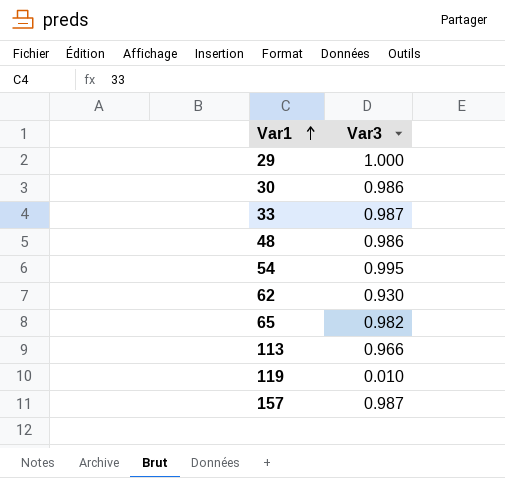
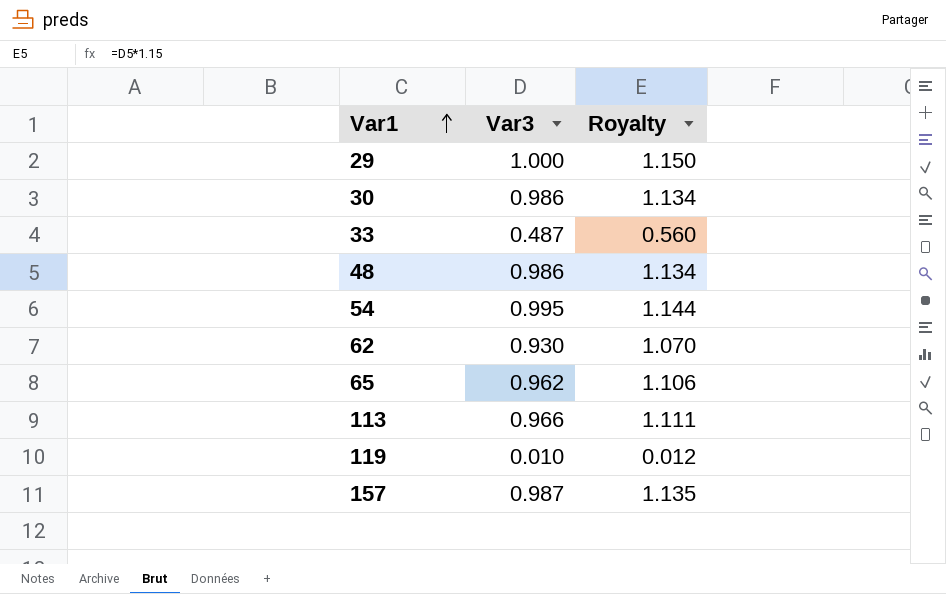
column Royalty | formula: none -> [Var3] * 1.15
33 | Var3: 0.987 -> 0.487
65 | Var3: 0.982 -> 0.962

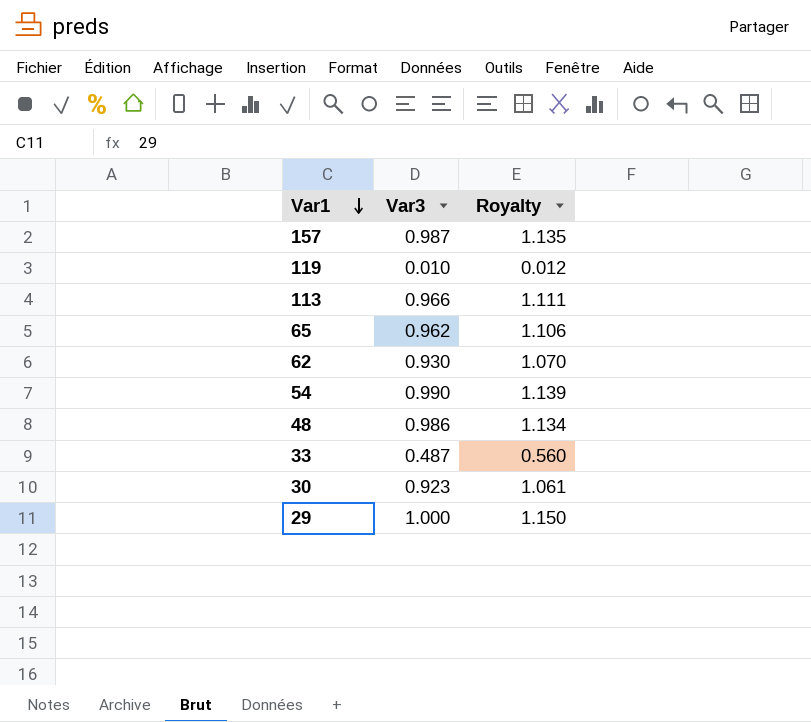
row order: Var1 ascending -> Var1 descending
54 | Var3: 0.995 -> 0.990
54 | Royalty: 1.144 -> 1.139
30 | Var3: 0.986 -> 0.923
30 | Royalty: 1.134 -> 1.061

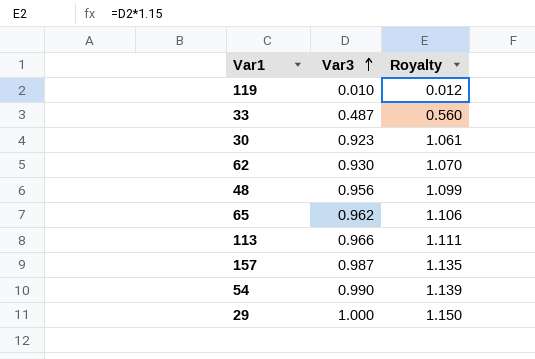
row order: Var1 descending -> Var3 ascending
48 | Var3: 0.986 -> 0.956
48 | Royalty: 1.134 -> 1.099

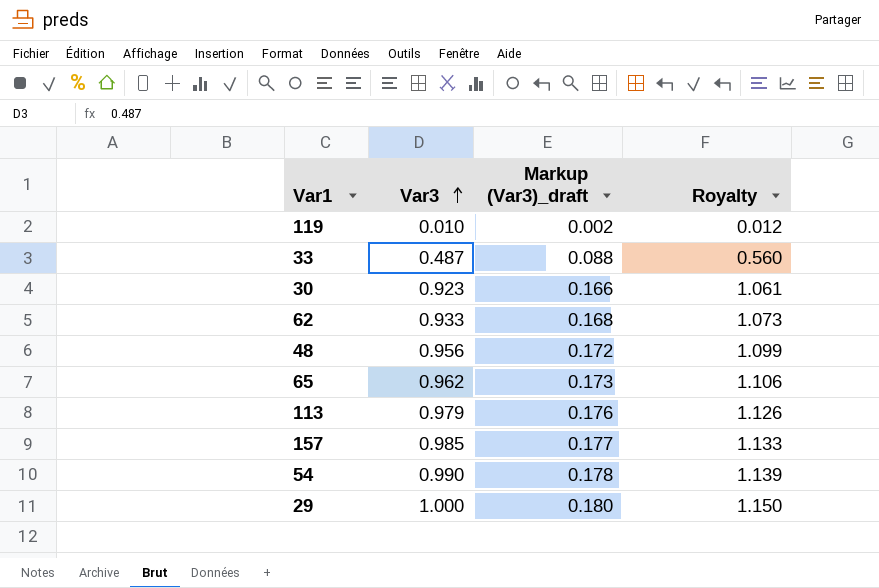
column Markup (Var3)_draft | formula: none -> [Var3] * 0.18
62 | Var3: 0.930 -> 0.933
62 | Royalty: 1.070 -> 1.073
113 | Var3: 0.966 -> 0.979
113 | Royalty: 1.111 -> 1.126
157 | Var3: 0.987 -> 0.985
157 | Royalty: 1.135 -> 1.133

